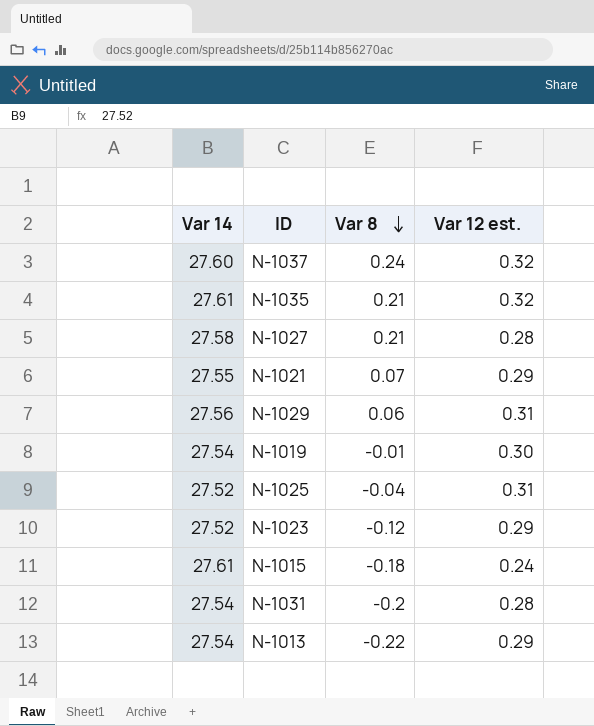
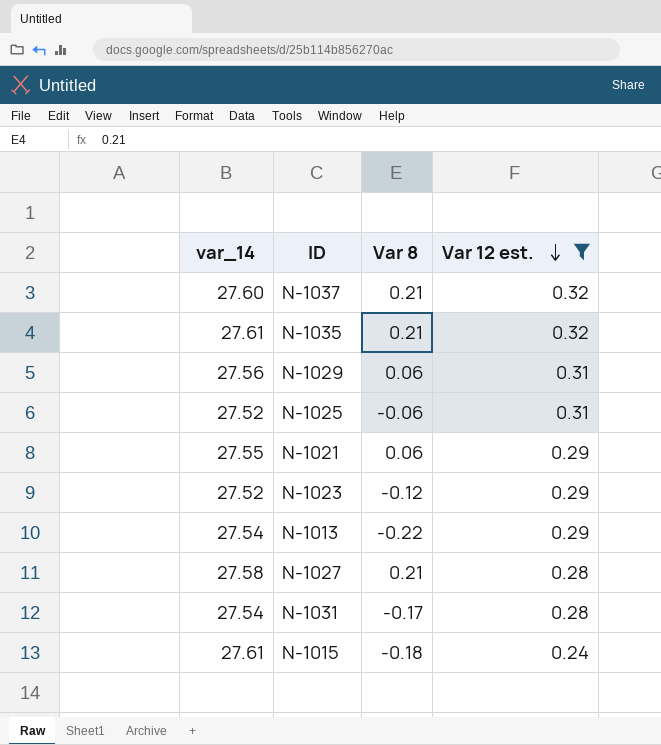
filter: none -> Var 12 est. != 0.30
row order: Var 8 descending -> Var 12 est. descending
column name: Var 14 -> var_14
N-1037 | Var 8: 0.24 -> 0.21
N-1025 | Var 8: -0.04 -> -0.06
N-1021 | Var 8: 0.07 -> 0.06
N-1031 | Var 8: -0.2 -> -0.17

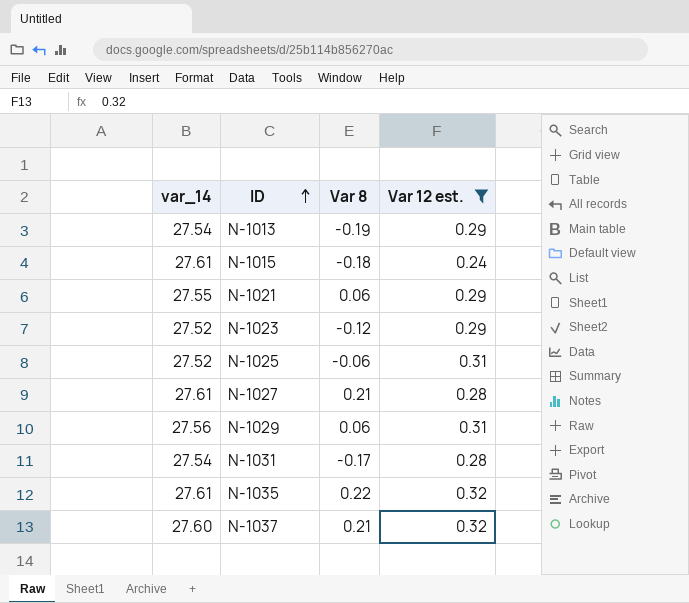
row order: Var 12 est. descending -> ID ascending
N-1013 | Var 8: -0.22 -> -0.19
N-1027 | var_14: 27.58 -> 27.61
N-1035 | Var 8: 0.21 -> 0.22

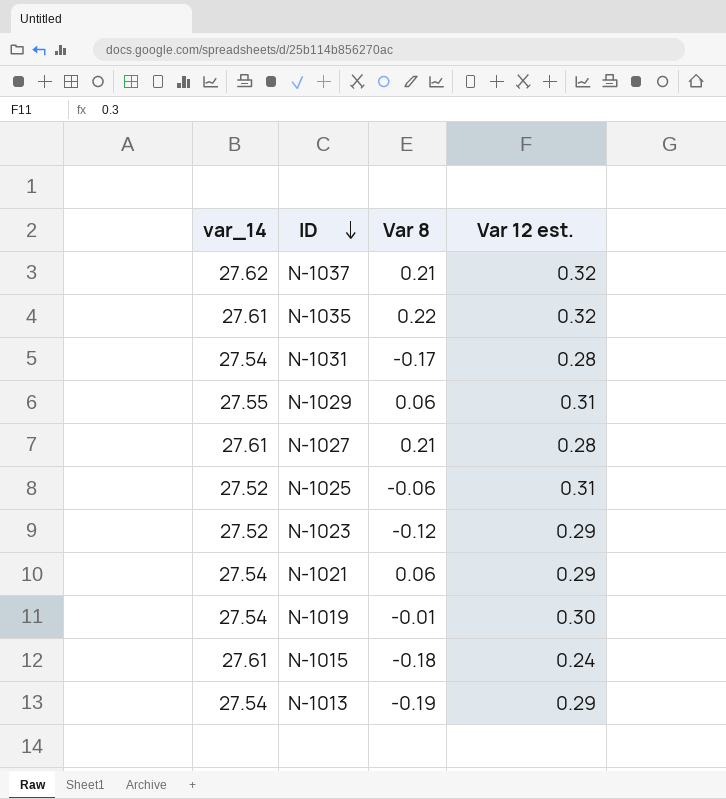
filter: Var 12 est. != 0.30 -> none
row order: ID ascending -> ID descending
N-1037 | var_14: 27.60 -> 27.62
N-1029 | var_14: 27.56 -> 27.55
N-1021 | var_14: 27.55 -> 27.54

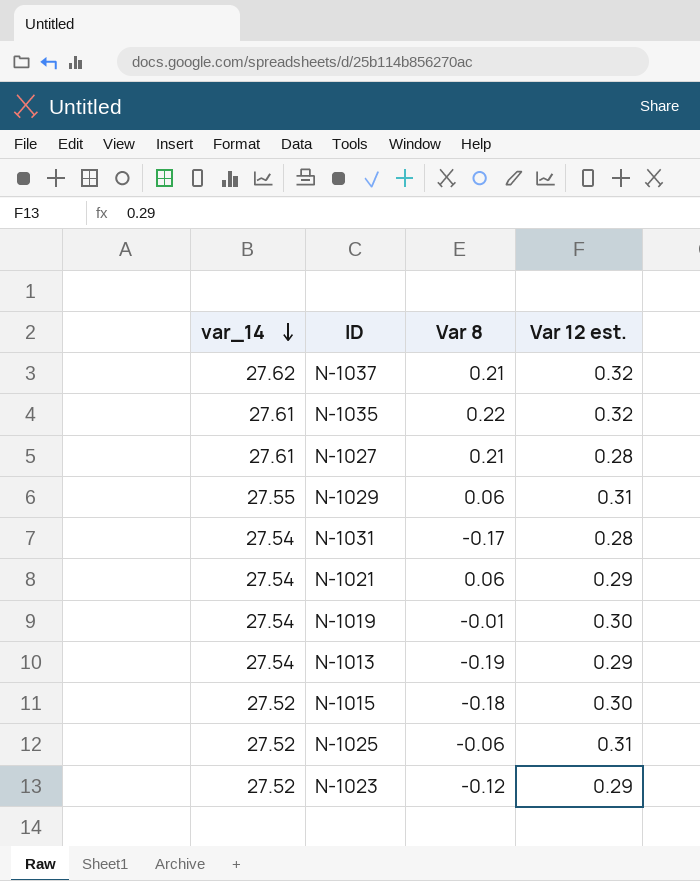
row order: ID descending -> var_14 descending
N-1015 | var_14: 27.61 -> 27.52
N-1015 | Var 12 est.: 0.24 -> 0.30

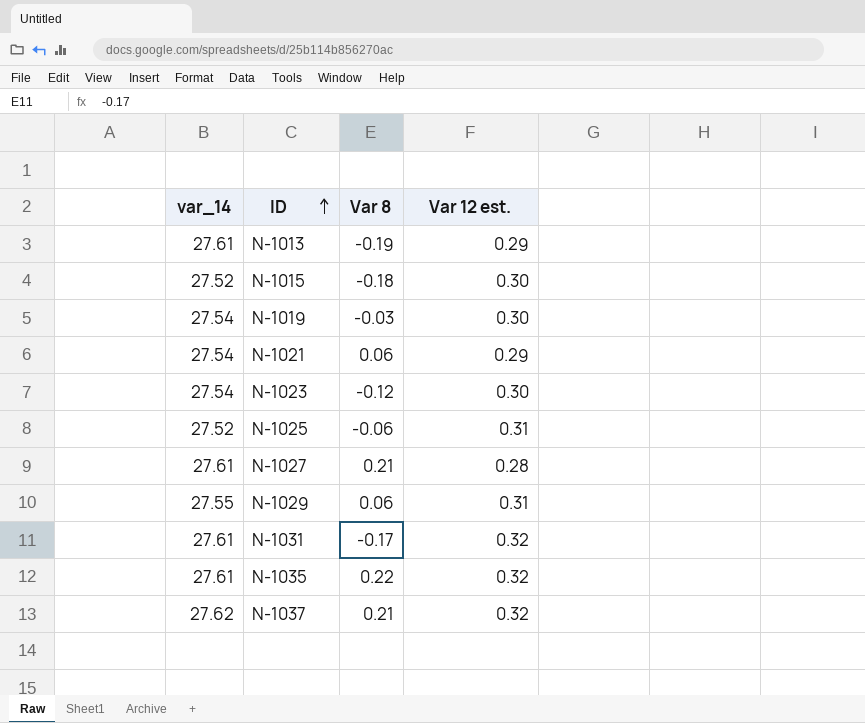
row order: var_14 descending -> ID ascending
N-1013 | var_14: 27.54 -> 27.61
N-1019 | Var 8: -0.01 -> -0.03
N-1023 | var_14: 27.52 -> 27.54
N-1023 | Var 12 est.: 0.29 -> 0.30
N-1031 | var_14: 27.54 -> 27.61
N-1031 | Var 12 est.: 0.28 -> 0.32

